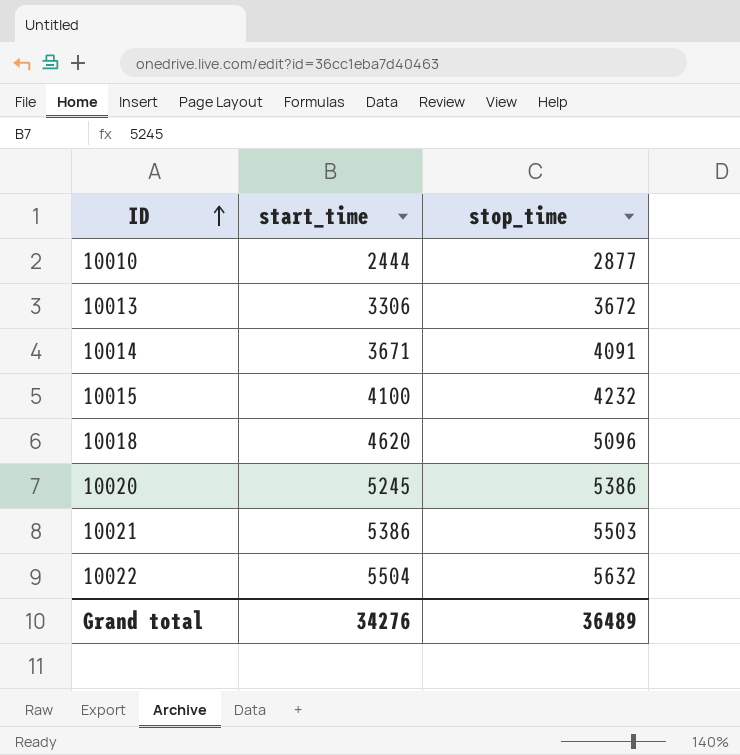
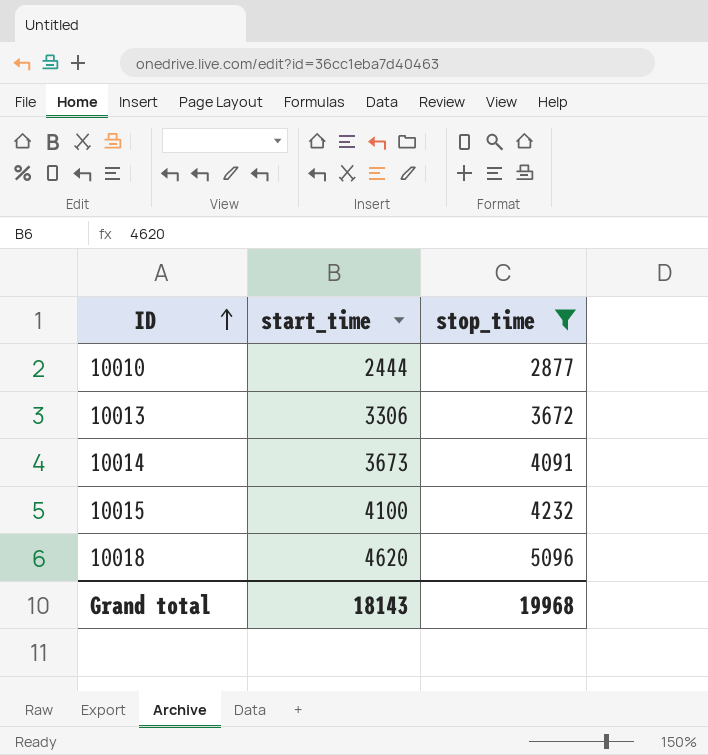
filter: none -> stop_time <= 5096
10014 | start_time: 3671 -> 3673
Grand total | start_time: 34276 -> 18143
Grand total | stop_time: 36489 -> 19968

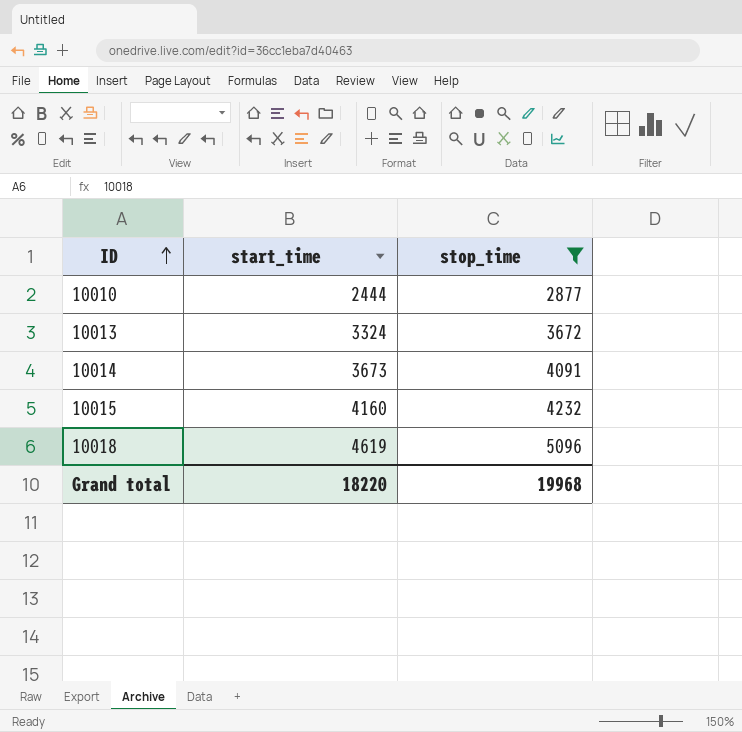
10013 | start_time: 3306 -> 3324
10015 | start_time: 4100 -> 4160
10018 | start_time: 4620 -> 4619
Grand total | start_time: 18143 -> 18220

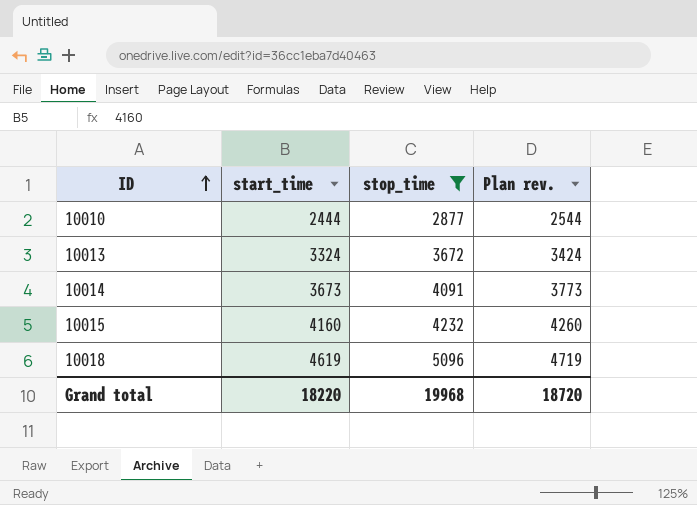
column Plan rev. | formula: none -> [start_time] + 100

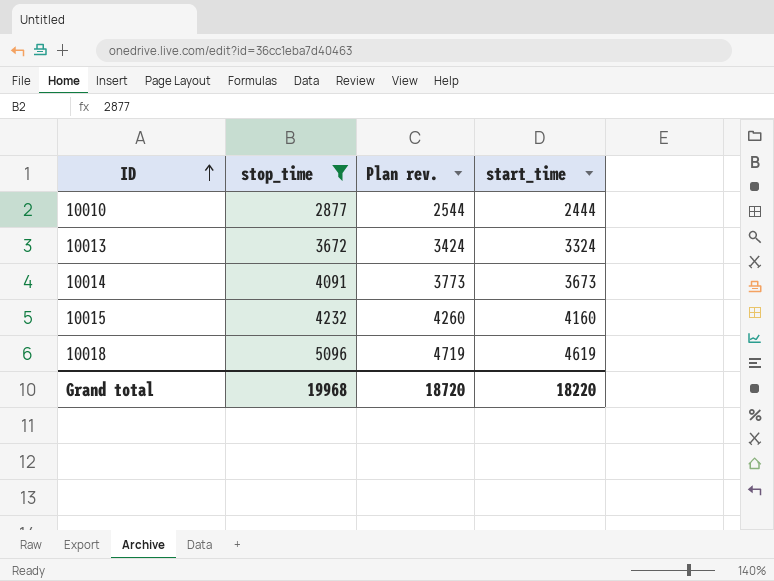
column start_time | position: 2 -> 4

